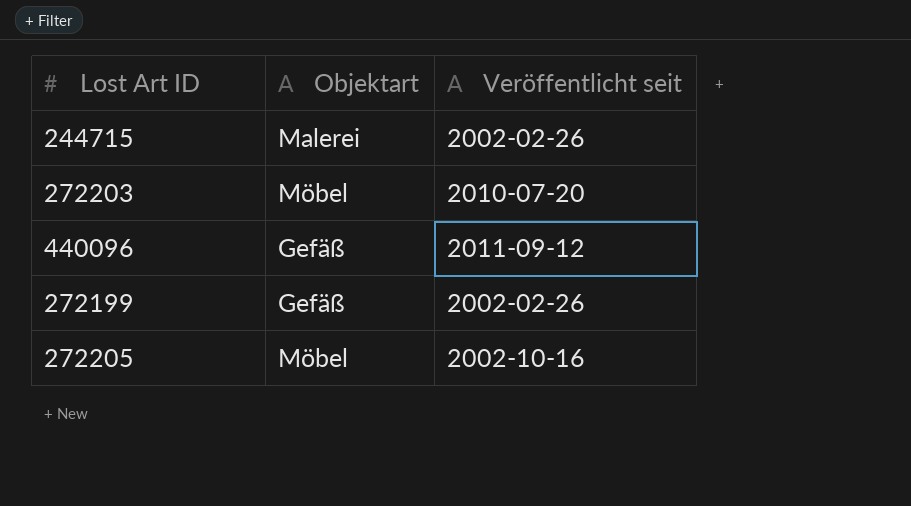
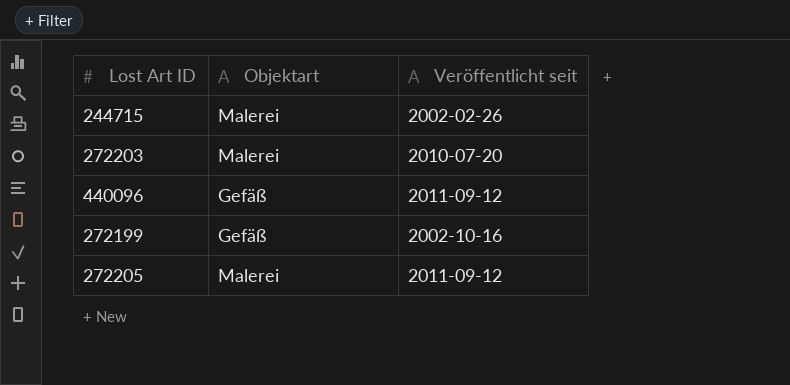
272203 | Objektart: Möbel -> Malerei
272199 | Veröffentlicht seit: 2002-02-26 -> 2002-10-16
272205 | Objektart: Möbel -> Malerei
272205 | Veröffentlicht seit: 2002-10-16 -> 2011-09-12

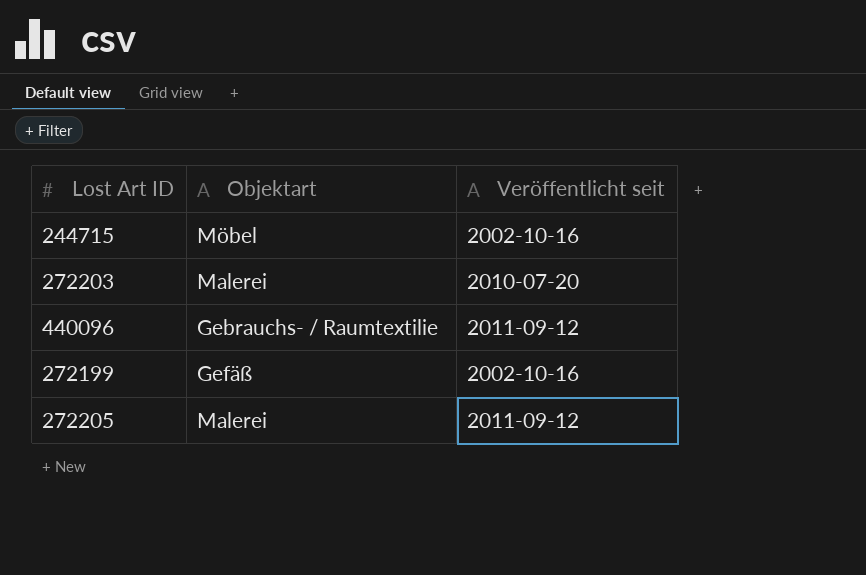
244715 | Objektart: Malerei -> Möbel
244715 | Veröffentlicht seit: 2002-02-26 -> 2002-10-16
440096 | Objektart: Gefäß -> Gebrauchs- / Raumtextilie

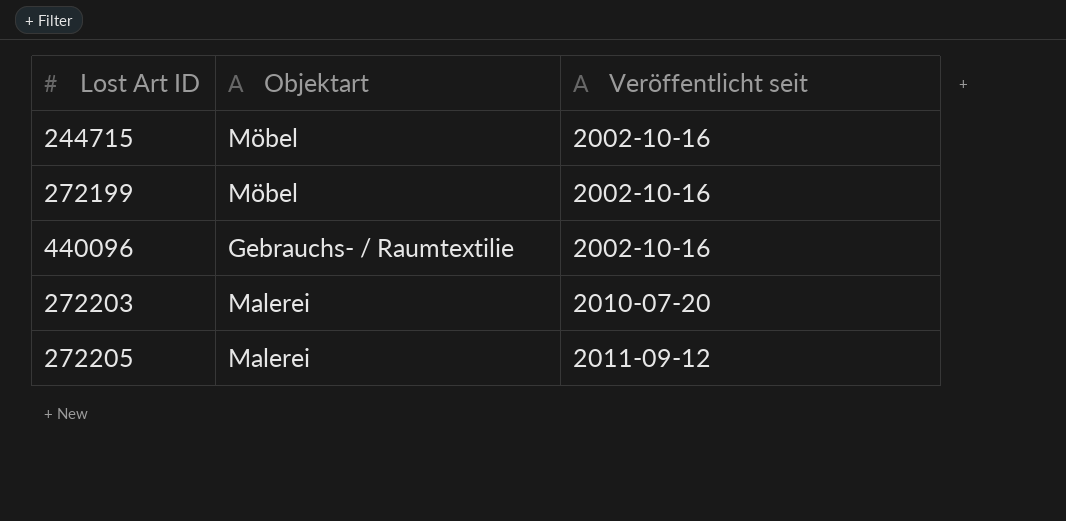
row order: none -> Veröffentlicht seit ascending
272199 | Objektart: Gefäß -> Möbel
440096 | Veröffentlicht seit: 2011-09-12 -> 2002-10-16

